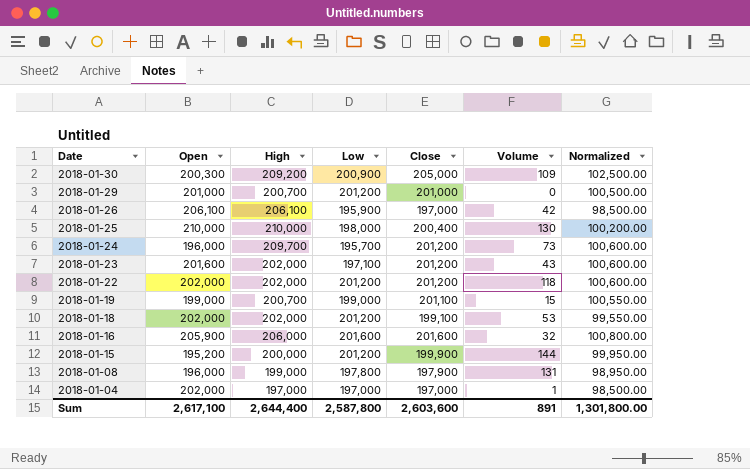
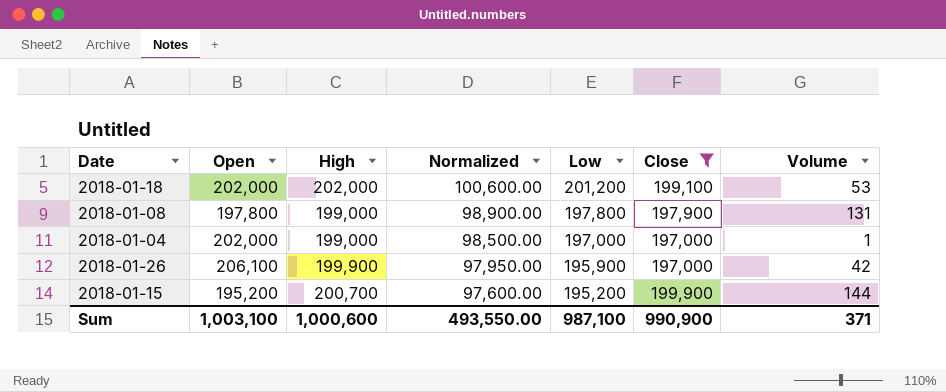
filter: none -> Close <= 199,900
row order: Date descending -> Normalized descending
column Normalized | formula: [Close] * 0.5 -> [Low] * 0.5
column Normalized | position: 7 -> 4
2018-01-08 | Open: 196,000 -> 197,800
2018-01-04 | High: 197,000 -> 199,000
2018-01-26 | High: 206,100 -> 199,900
2018-01-15 | High: 200,000 -> 200,700
2018-01-15 | Low: 201,200 -> 195,200
Sum | Open: 2,617,100 -> 1,003,100
Sum | High: 2,644,400 -> 1,000,600
Sum | Normalized: 1,301,800.00 -> 493,550.00
Sum | Low: 2,587,800 -> 987,100
Sum | Close: 2,603,600 -> 990,900
Sum | Volume: 891 -> 371

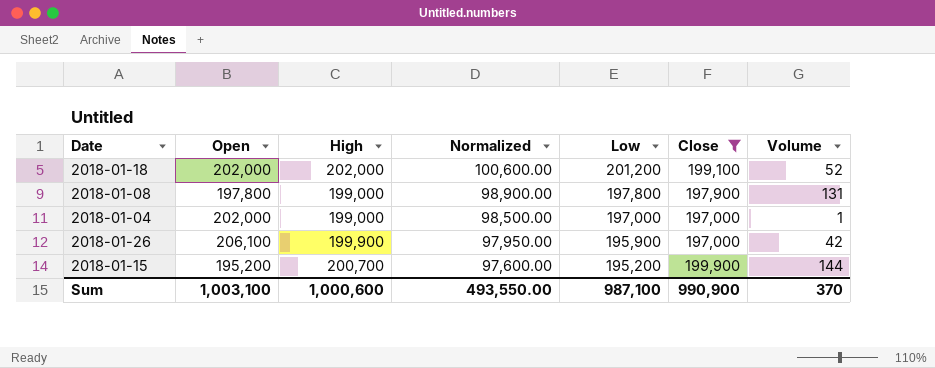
2018-01-18 | Volume: 53 -> 52
Sum | Volume: 371 -> 370

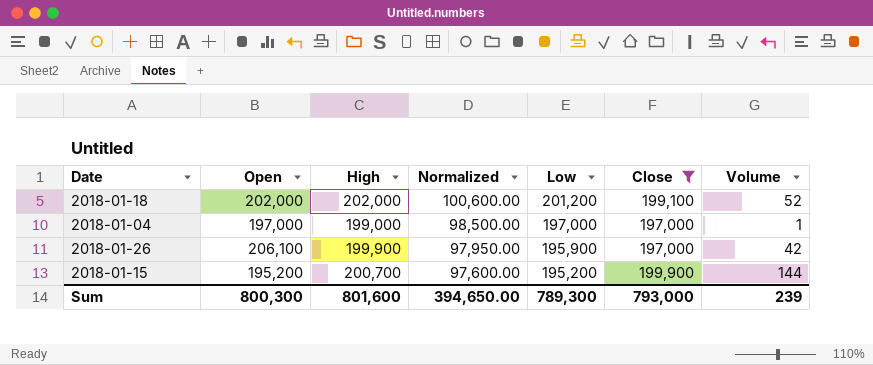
row 2018-01-08: 197,800 | 199,000 | 98,900.00 | 197,800 | 197,900 | 131 -> none
2018-01-04 | Open: 202,000 -> 197,000
Sum | Open: 1,003,100 -> 800,300
Sum | High: 1,000,600 -> 801,600
Sum | Normalized: 493,550.00 -> 394,650.00
Sum | Low: 987,100 -> 789,300
Sum | Close: 990,900 -> 793,000
Sum | Volume: 370 -> 239

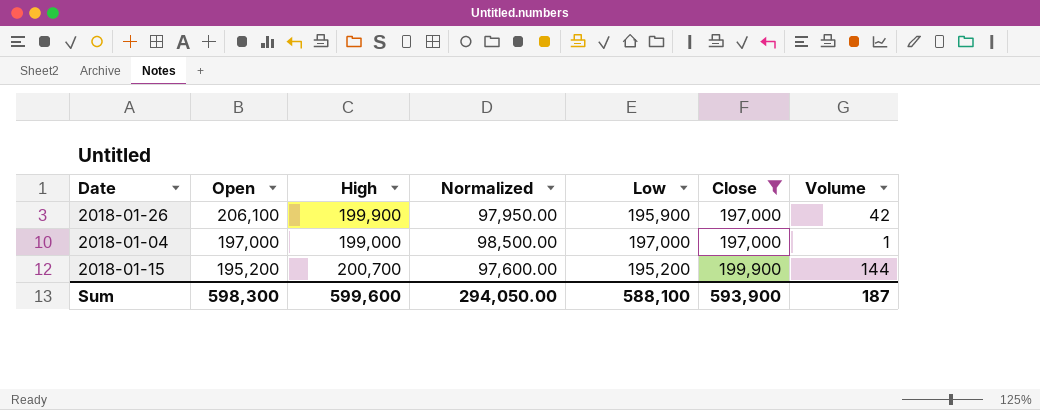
row order: Normalized descending -> Open descending
row 2018-01-18: 202,000 | 202,000 | 100,600.00 | 201,200 | 199,100 | 52 -> none
Sum | Open: 800,300 -> 598,300
Sum | High: 801,600 -> 599,600
Sum | Normalized: 394,650.00 -> 294,050.00
Sum | Low: 789,300 -> 588,100
Sum | Close: 793,000 -> 593,900
Sum | Volume: 239 -> 187

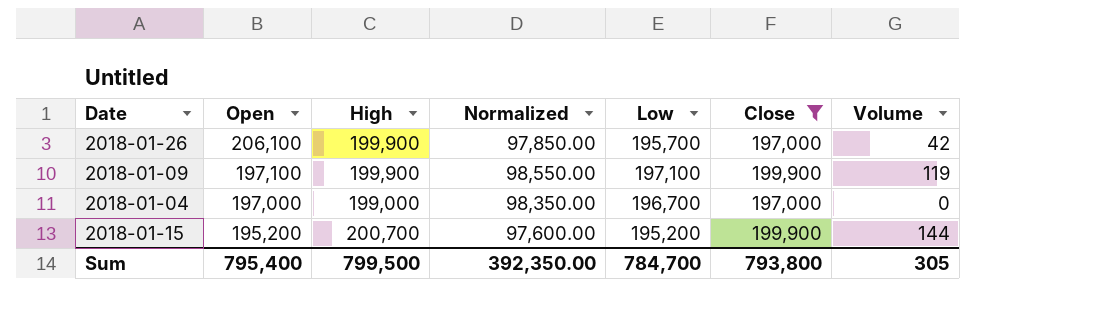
2018-01-26 | Normalized: 97,950.00 -> 97,850.00
2018-01-26 | Low: 195,900 -> 195,700
row 2018-01-09: none -> 197,100 | 199,900 | 98,550.00 | 197,100 | 199,900 | 119
2018-01-04 | Normalized: 98,500.00 -> 98,350.00
2018-01-04 | Low: 197,000 -> 196,700
2018-01-04 | Volume: 1 -> 0
Sum | Open: 598,300 -> 795,400
Sum | High: 599,600 -> 799,500
Sum | Normalized: 294,050.00 -> 392,350.00
Sum | Low: 588,100 -> 784,700
Sum | Close: 593,900 -> 793,800
Sum | Volume: 187 -> 305

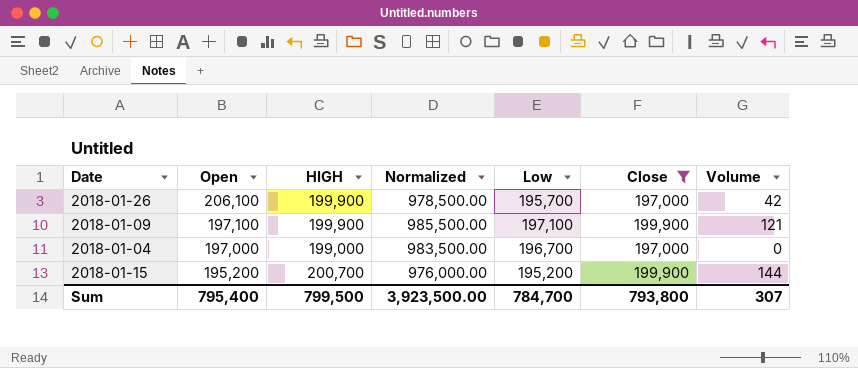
column name: High -> HIGH
column Normalized | formula: [Low] * 0.5 -> [Low] * 5
2018-01-09 | Volume: 119 -> 121
Sum | Normalized: 392,350.00 -> 3,923,500.00
Sum | Volume: 305 -> 307

